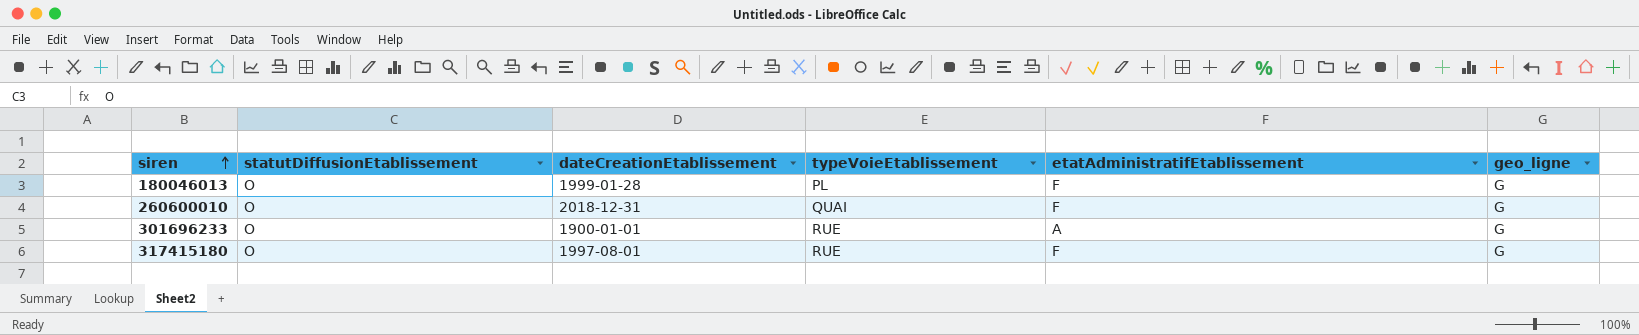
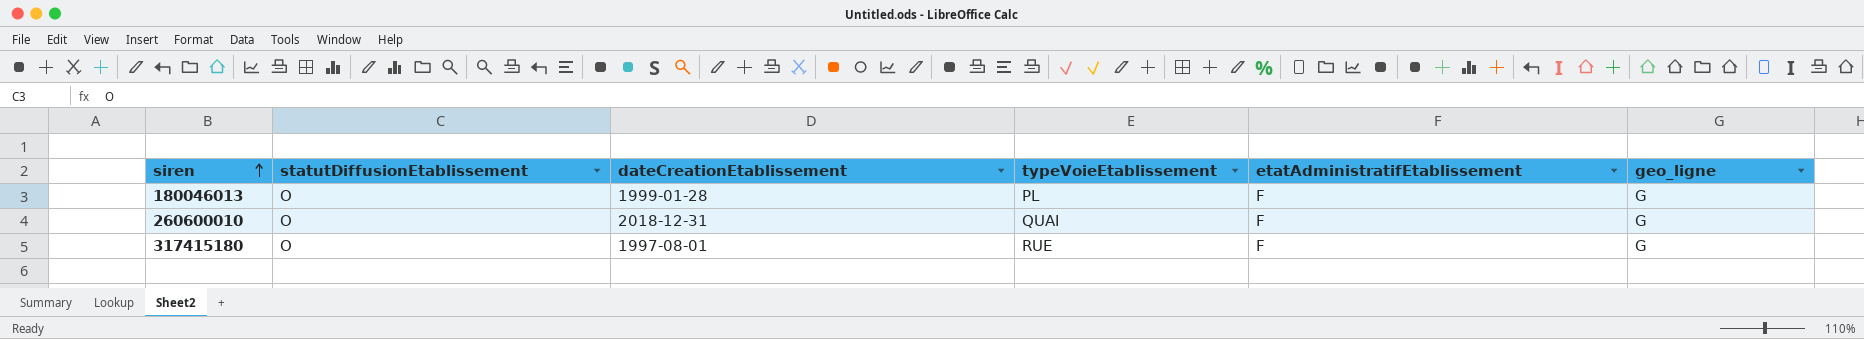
row 301696233: O | 1900-01-01 | RUE | A | G -> none

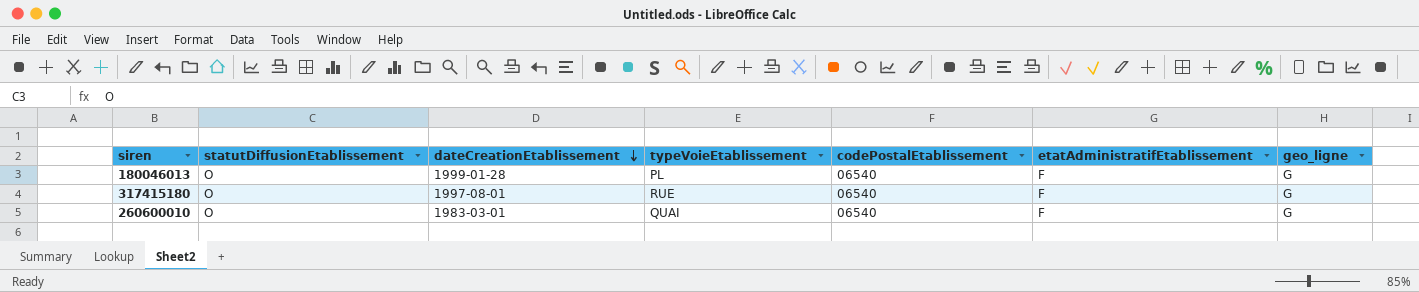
row order: siren ascending -> dateCreationEtablissement descending
column codePostalEtablissement | position: none -> 5
260600010 | dateCreationEtablissement: 2018-12-31 -> 1983-03-01

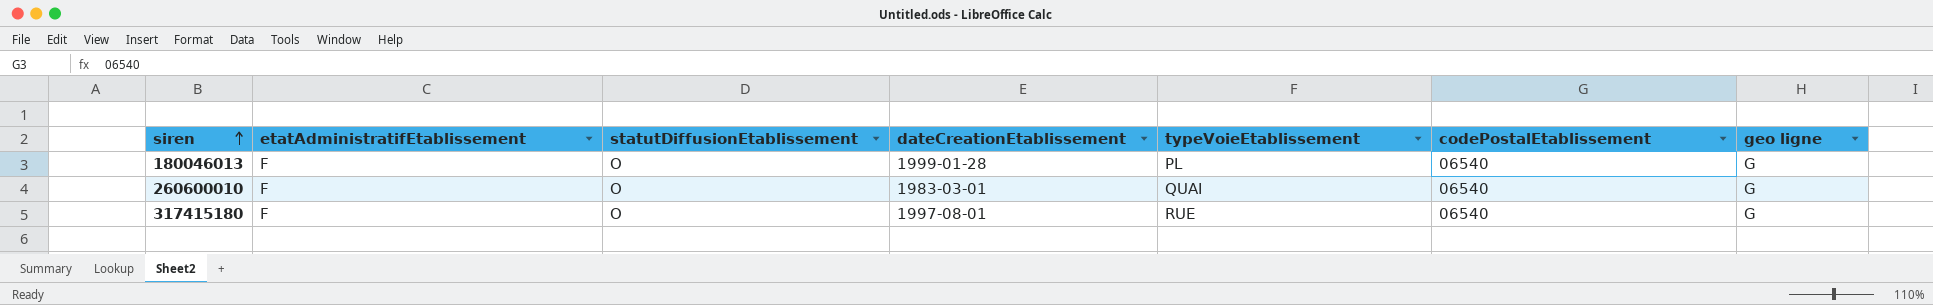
row order: dateCreationEtablissement descending -> siren ascending
column etatAdministratifEtablissement | position: 6 -> 2
column name: geo_ligne -> geo ligne

